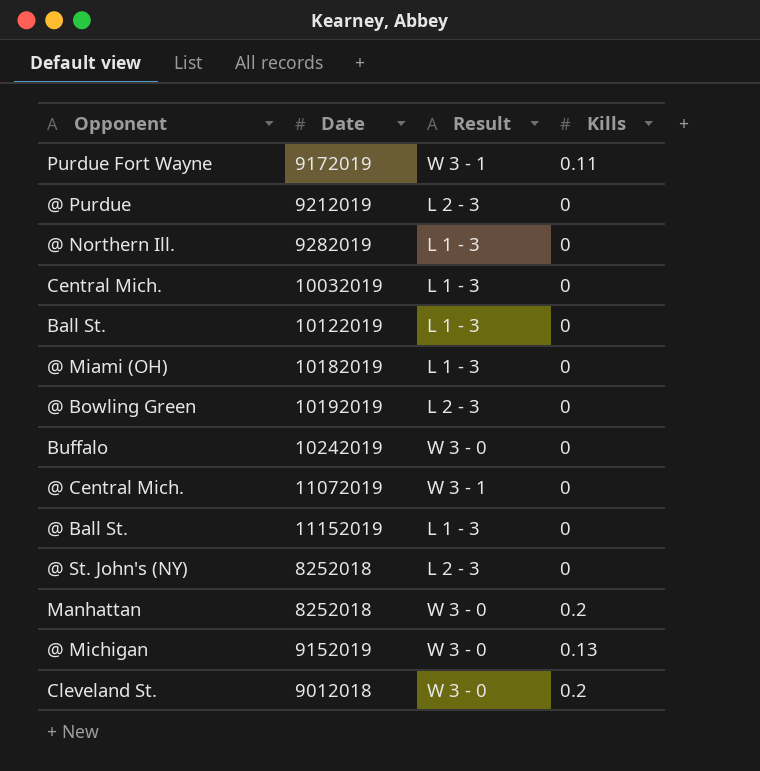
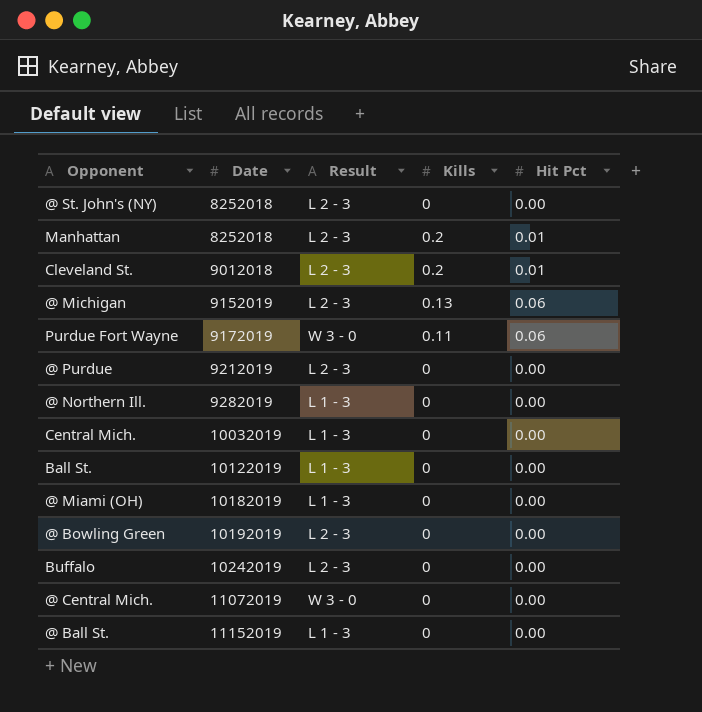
row order: none -> Date ascending
column Hit Pct | position: none -> 5
Manhattan | Result: W 3 - 0 -> L 2 - 3
Cleveland St. | Result: W 3 - 0 -> L 2 - 3
@ Michigan | Result: W 3 - 0 -> L 2 - 3
Purdue Fort Wayne | Result: W 3 - 1 -> W 3 - 0
Buffalo | Result: W 3 - 0 -> L 2 - 3
@ Central Mich. | Result: W 3 - 1 -> W 3 - 0

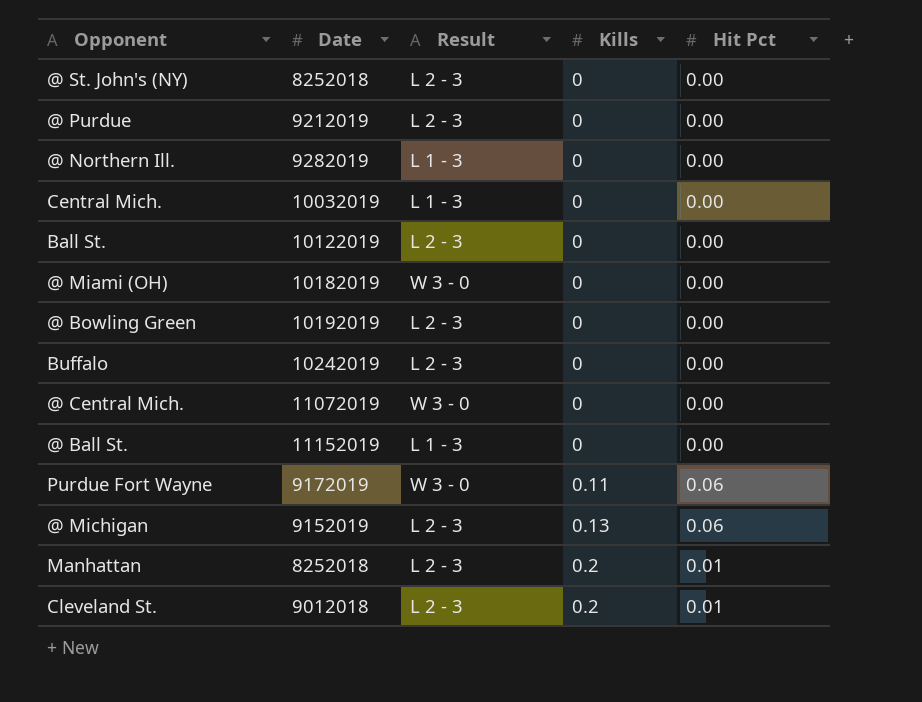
row order: Date ascending -> Kills ascending
Ball St. | Result: L 1 - 3 -> L 2 - 3
@ Miami (OH) | Result: L 1 - 3 -> W 3 - 0

